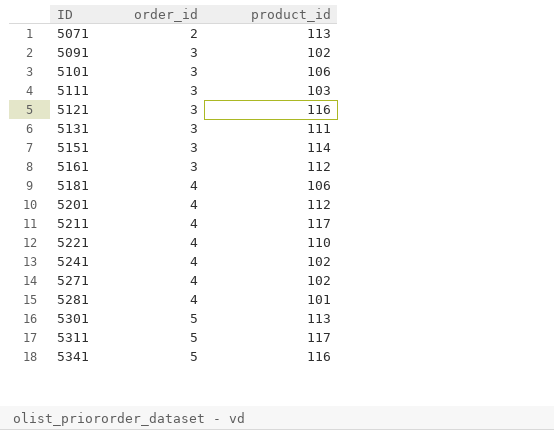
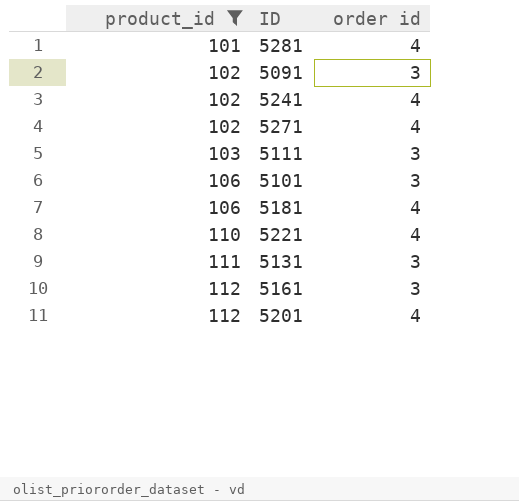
filter: none -> product_id <= 112
row order: ID ascending -> product_id ascending
column product_id | position: 3 -> 1
column name: order_id -> order id

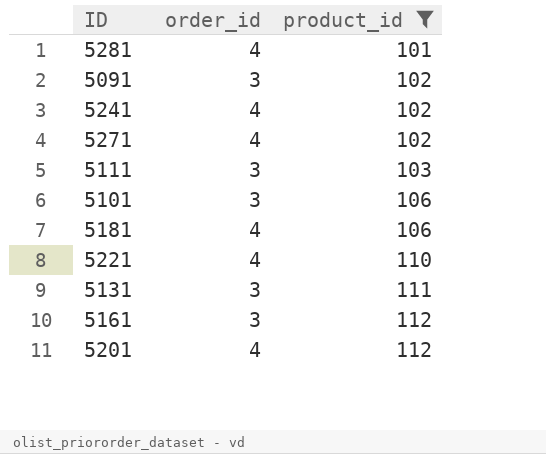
column name: order id -> order_id
column product_id | position: 1 -> 3

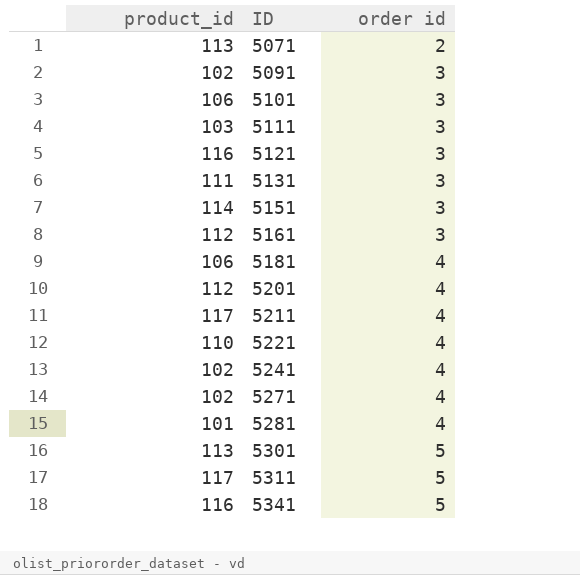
filter: product_id <= 112 -> none
row order: product_id ascending -> ID ascending
column product_id | position: 3 -> 1
column name: order_id -> order id

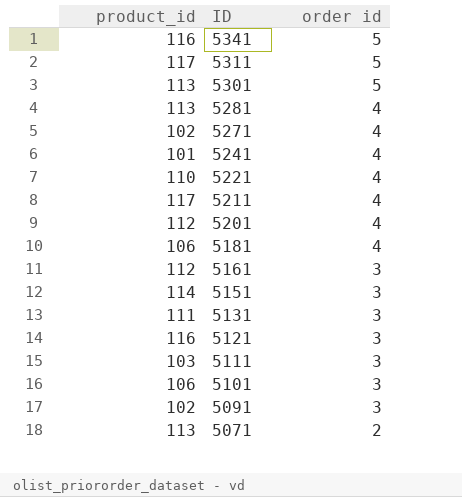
row order: ID ascending -> ID descending
5281 | product_id: 101 -> 113
5241 | product_id: 102 -> 101

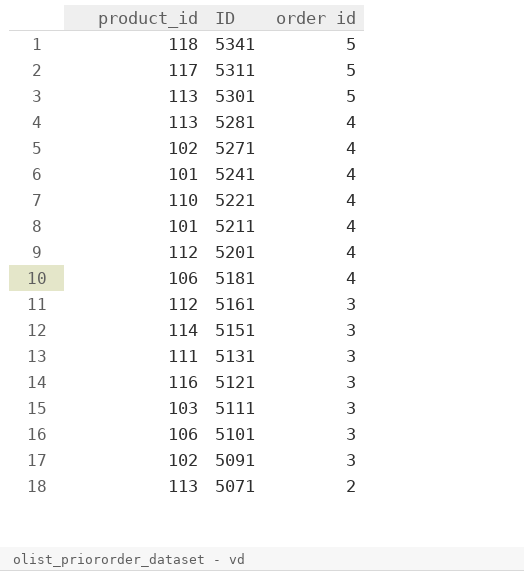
5341 | product_id: 116 -> 118
5211 | product_id: 117 -> 101

